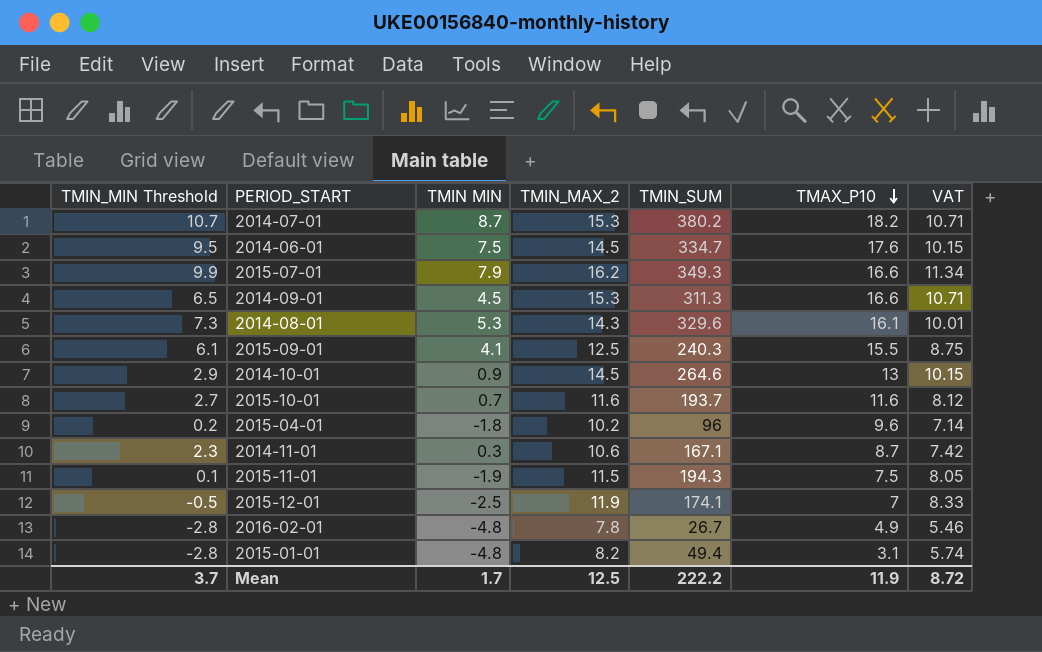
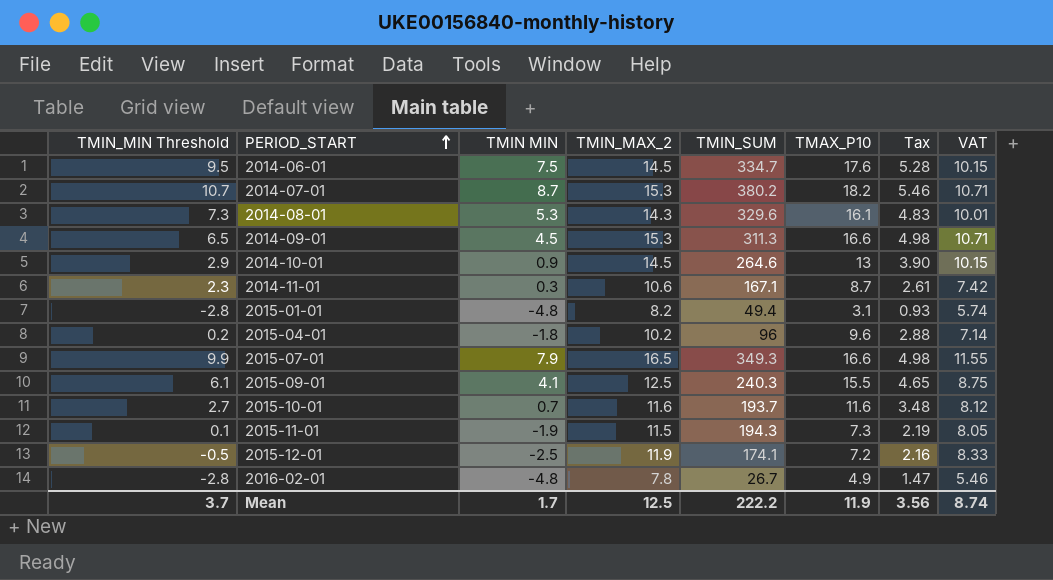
row order: TMAX_P10 descending -> PERIOD_START ascending
column Tax | formula: none -> [TMAX_P10] * 0.3
2015-07-01 | TMIN_MAX_2: 16.2 -> 16.5
2015-07-01 | VAT: 11.34 -> 11.55
2015-11-01 | TMAX_P10: 7.5 -> 7.3
2015-12-01 | TMAX_P10: 7 -> 7.2
Mean | VAT: 8.72 -> 8.74

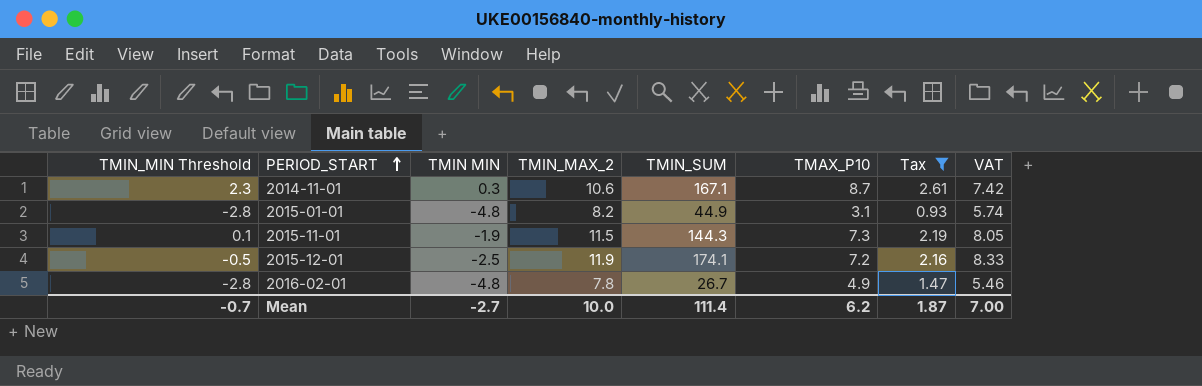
filter: none -> Tax <= 2.61
2015-01-01 | TMIN_SUM: 49.4 -> 44.9
2015-11-01 | TMIN_SUM: 194.3 -> 144.3
Mean | TMIN_MIN Threshold: 3.7 -> -0.7
Mean | TMIN MIN: 1.7 -> -2.7
Mean | TMIN_MAX_2: 12.5 -> 10.0
Mean | TMIN_SUM: 222.2 -> 111.4
Mean | TMAX_P10: 11.9 -> 6.2
Mean | Tax: 3.56 -> 1.87
Mean | VAT: 8.74 -> 7.00

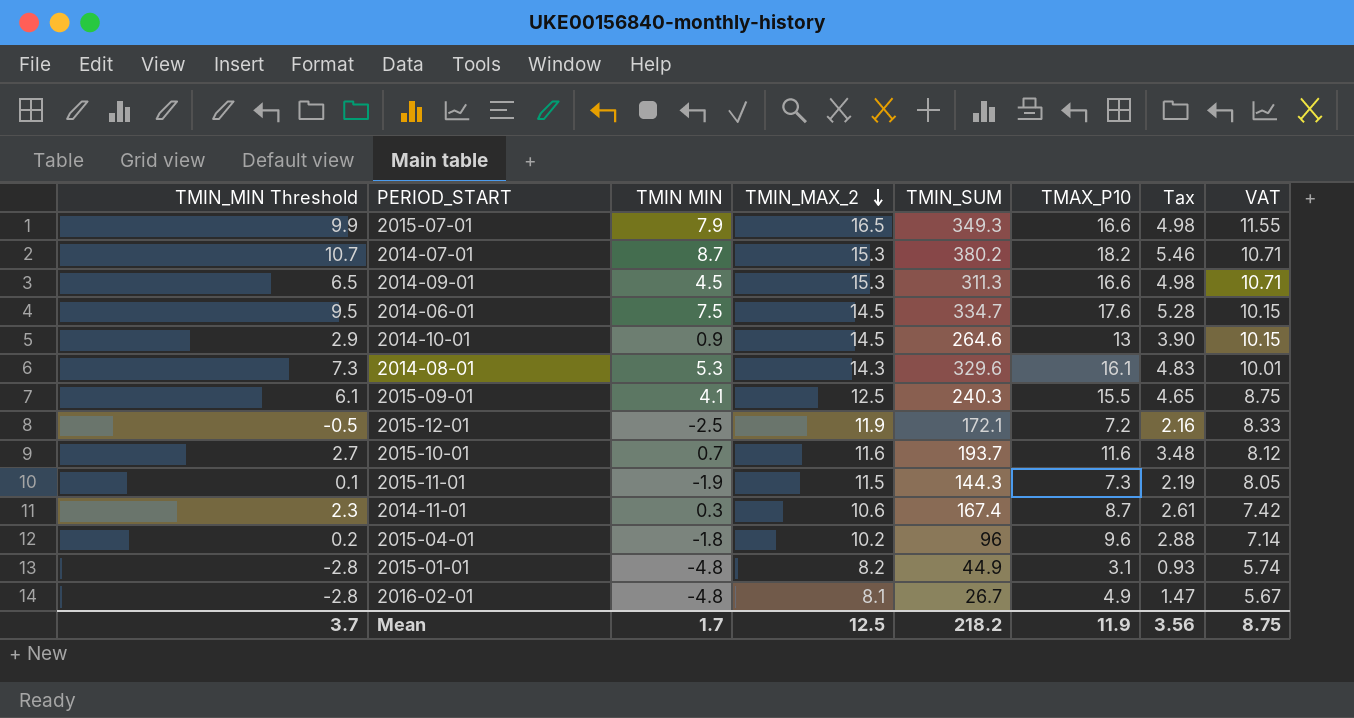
filter: Tax <= 2.61 -> none
row order: PERIOD_START ascending -> TMIN_MAX_2 descending
2015-12-01 | TMIN_SUM: 174.1 -> 172.1
2014-11-01 | TMIN_SUM: 167.1 -> 167.4
2016-02-01 | TMIN_MAX_2: 7.8 -> 8.1
2016-02-01 | VAT: 5.46 -> 5.67
Mean | TMIN_MIN Threshold: -0.7 -> 3.7
Mean | TMIN MIN: -2.7 -> 1.7
Mean | TMIN_MAX_2: 10.0 -> 12.5
Mean | TMIN_SUM: 111.4 -> 218.2
Mean | TMAX_P10: 6.2 -> 11.9
Mean | Tax: 1.87 -> 3.56
Mean | VAT: 7.00 -> 8.75

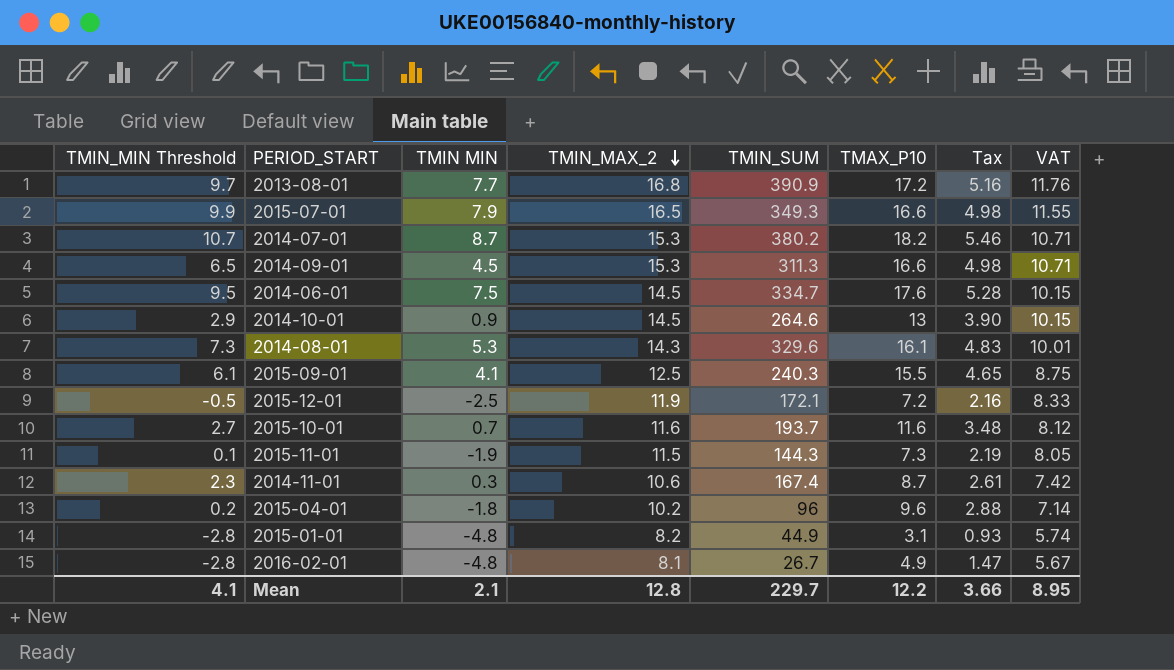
row 2013-08-01: none -> 9.7 | 7.7 | 16.8 | 390.9 | 17.2 | 5.16 | 11.76
Mean | TMIN_MIN Threshold: 3.7 -> 4.1
Mean | TMIN MIN: 1.7 -> 2.1
Mean | TMIN_MAX_2: 12.5 -> 12.8
Mean | TMIN_SUM: 218.2 -> 229.7
Mean | TMAX_P10: 11.9 -> 12.2
Mean | Tax: 3.56 -> 3.66
Mean | VAT: 8.75 -> 8.95

